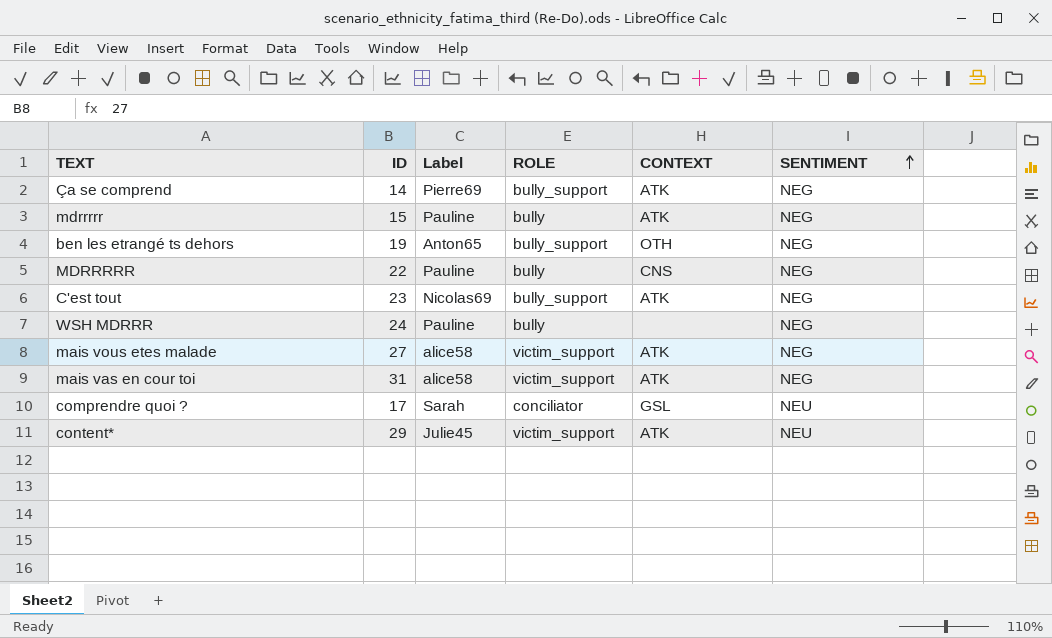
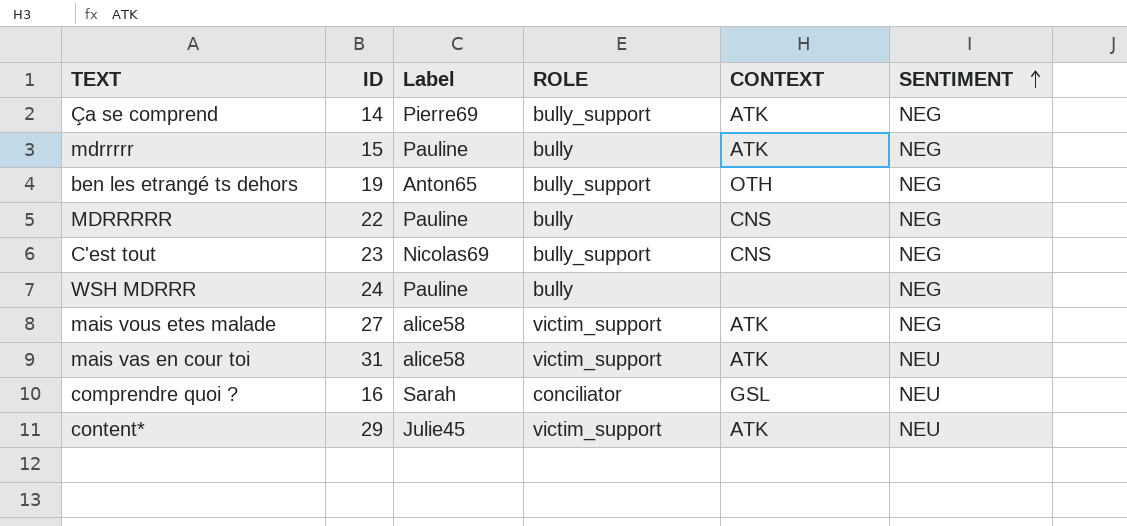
C'est tout | CONTEXT: ATK -> CNS
mais vas en cour toi | SENTIMENT: NEG -> NEU
comprendre quoi ? | ID: 17 -> 16

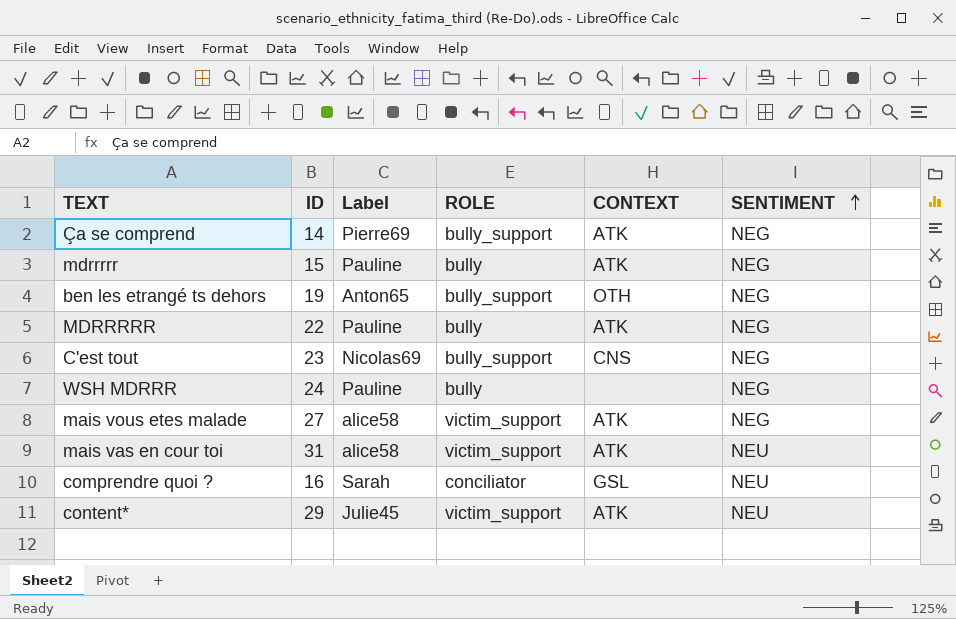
MDRRRRR | CONTEXT: CNS -> ATK

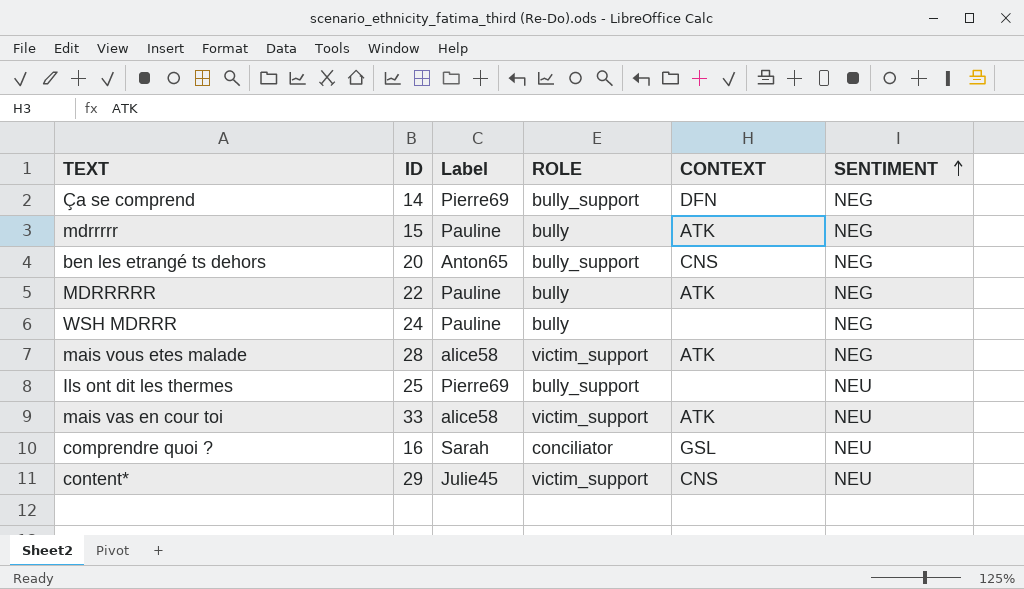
row C'est tout: 23 | Nicolas69 | bully_support | CNS | NEG -> none
Ça se comprend | CONTEXT: ATK -> DFN
ben les etrangé ts dehors | ID: 19 -> 20
ben les etrangé ts dehors | CONTEXT: OTH -> CNS
mais vous etes malade | ID: 27 -> 28
row Ils ont dit les thermes: none -> 25 | Pierre69 | bully_support | none | NEU
mais vas en cour toi | ID: 31 -> 33
content* | CONTEXT: ATK -> CNS

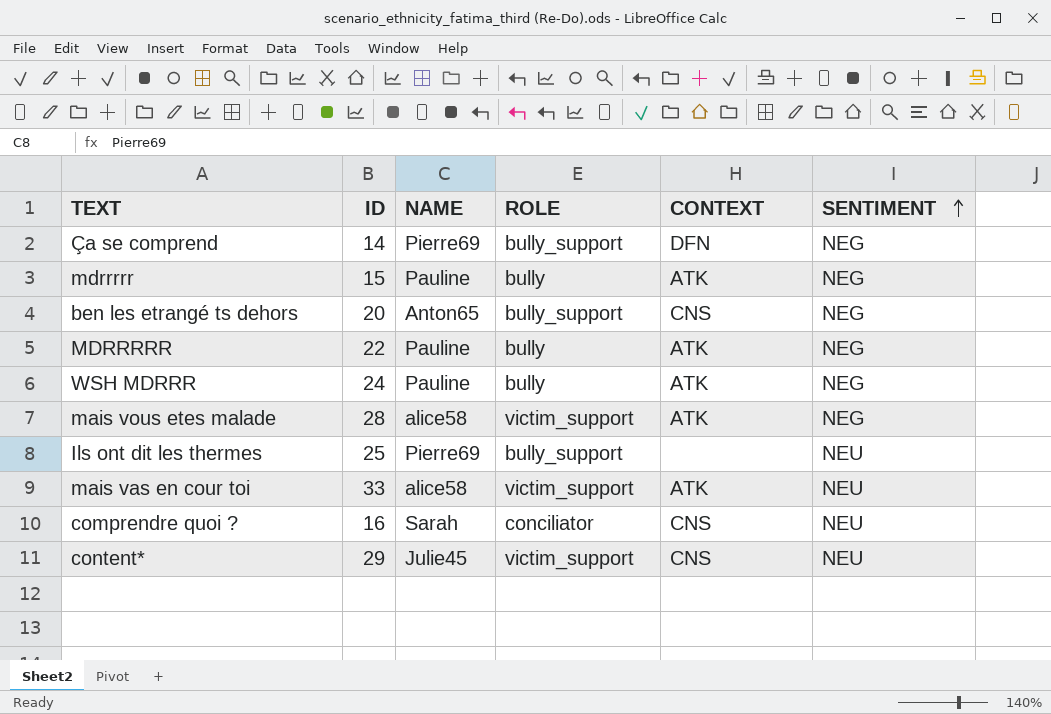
column name: Label -> NAME
WSH MDRRR | CONTEXT: none -> ATK
comprendre quoi ? | CONTEXT: GSL -> CNS

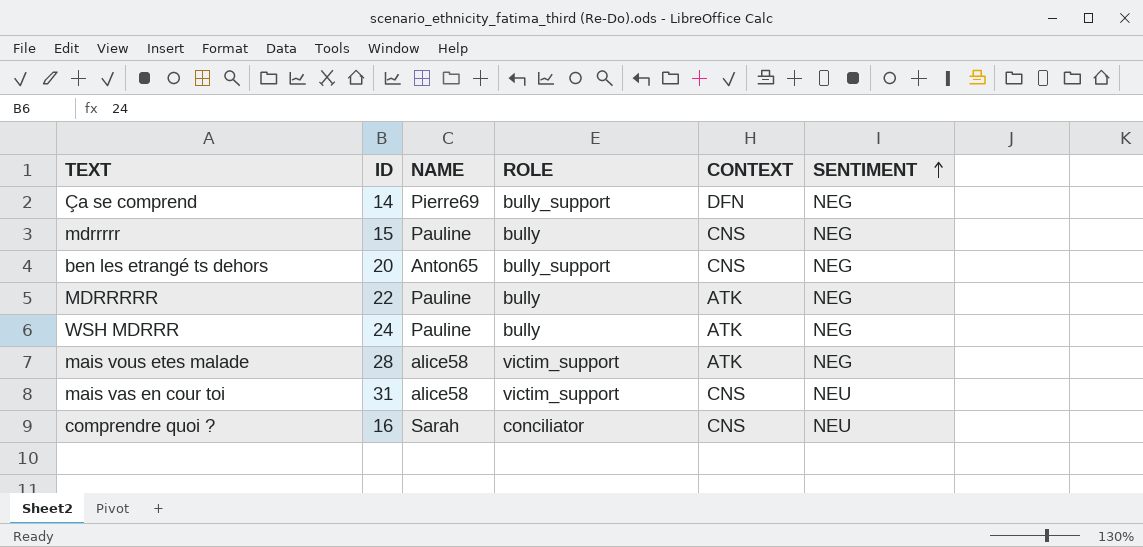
row Ils ont dit les thermes: 25 | Pierre69 | bully_support | none | NEU -> none
row content*: 29 | Julie45 | victim_support | CNS | NEU -> none
mdrrrrr | CONTEXT: ATK -> CNS
mais vas en cour toi | ID: 33 -> 31
mais vas en cour toi | CONTEXT: ATK -> CNS

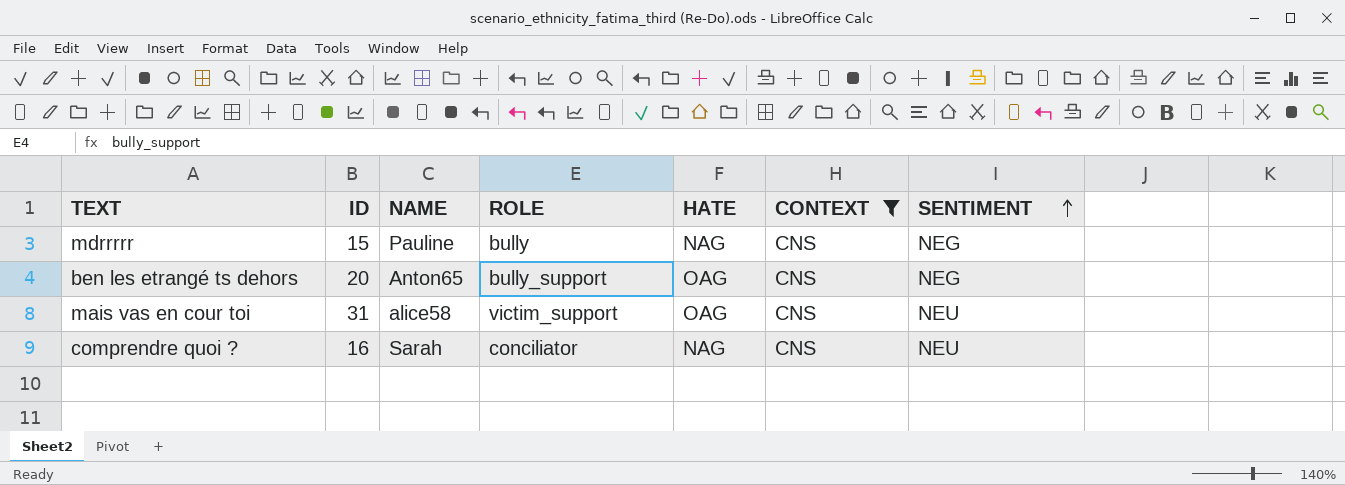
filter: none -> CONTEXT = CNS
column HATE | position: none -> 5

